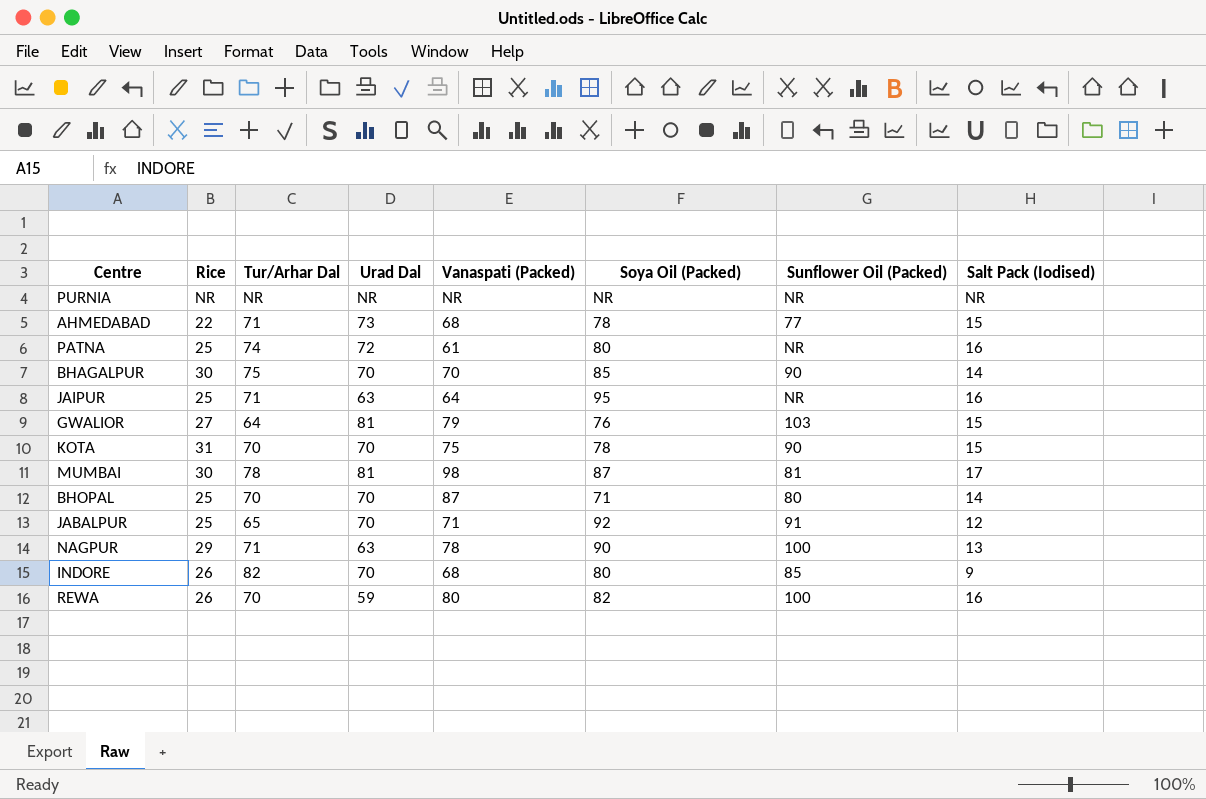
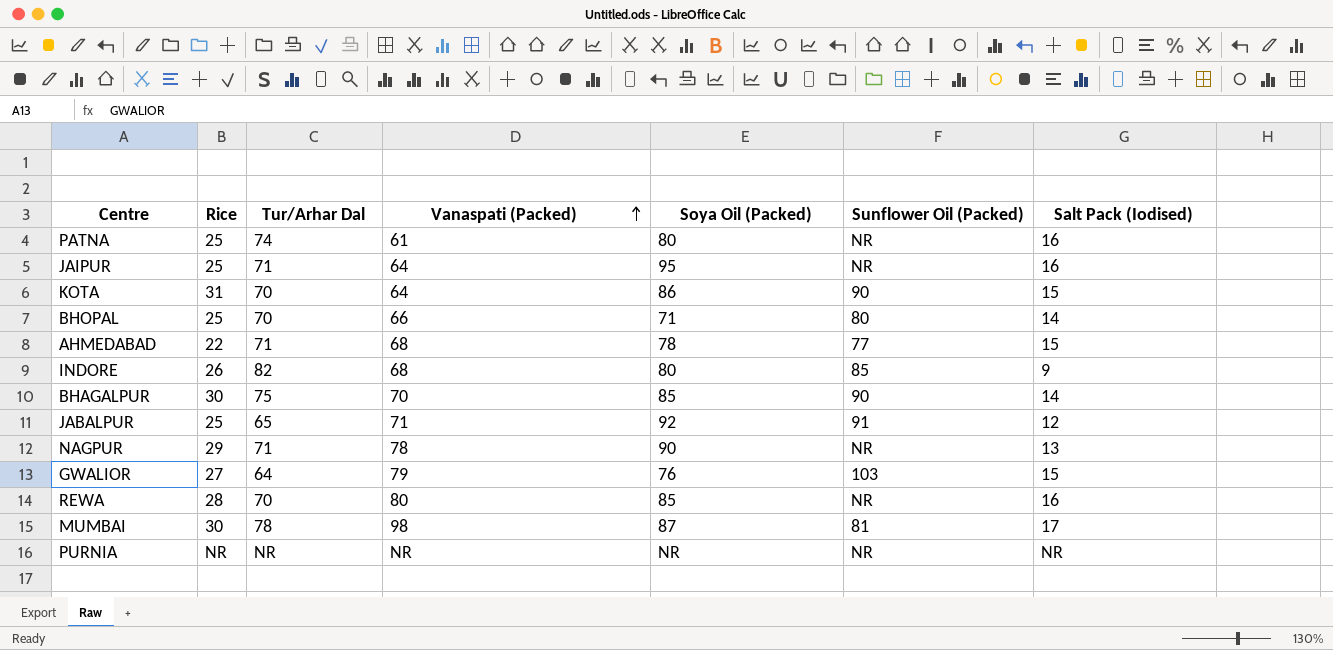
row order: none -> Vanaspati (Packed) ascending
column Urad Dal | position: 4 -> none
KOTA | Vanaspati (Packed): 75 -> 64
KOTA | Soya Oil (Packed): 78 -> 86
BHOPAL | Vanaspati (Packed): 87 -> 66
NAGPUR | Sunflower Oil (Packed): 100 -> NR
REWA | Rice: 26 -> 28
REWA | Soya Oil (Packed): 82 -> 85
REWA | Sunflower Oil (Packed): 100 -> NR

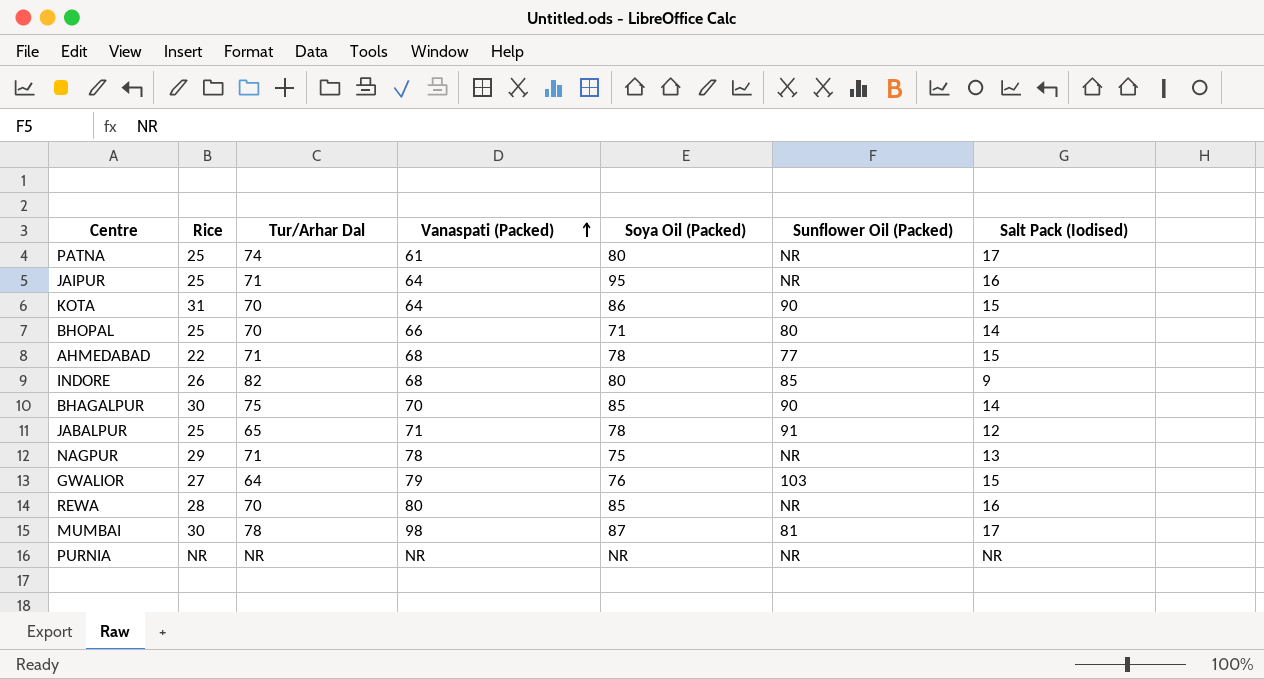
PATNA | Salt Pack (Iodised): 16 -> 17
JABALPUR | Soya Oil (Packed): 92 -> 78
NAGPUR | Soya Oil (Packed): 90 -> 75

